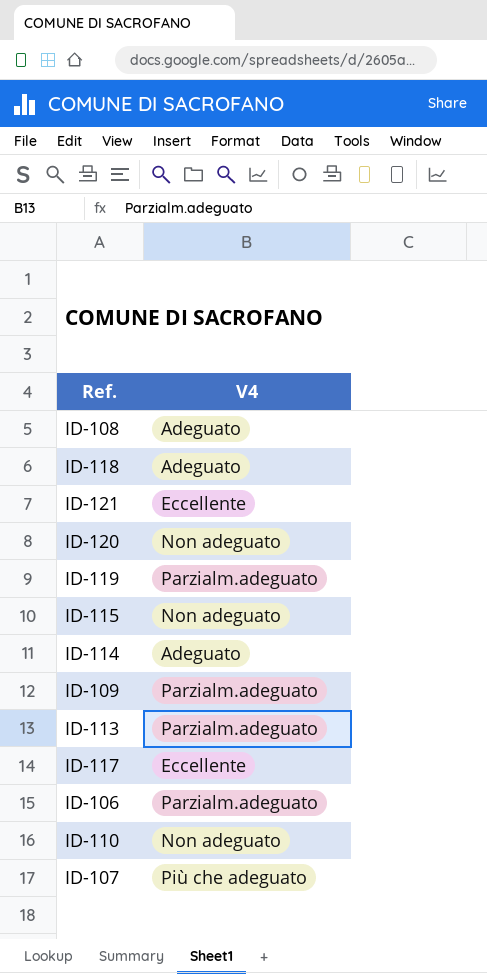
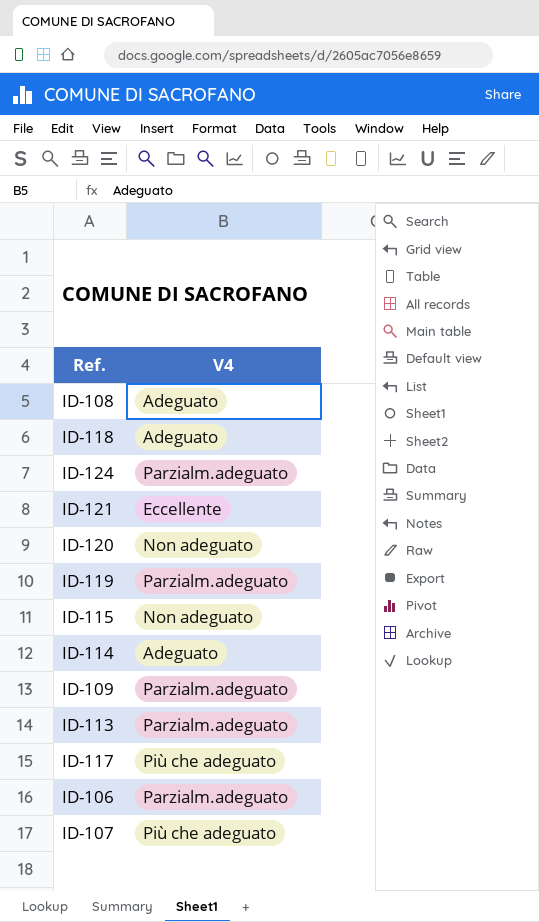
row ID-110: Non adeguato -> none
row ID-124: none -> Parzialm.adeguato
ID-117 | V4: Eccellente -> Più che adeguato

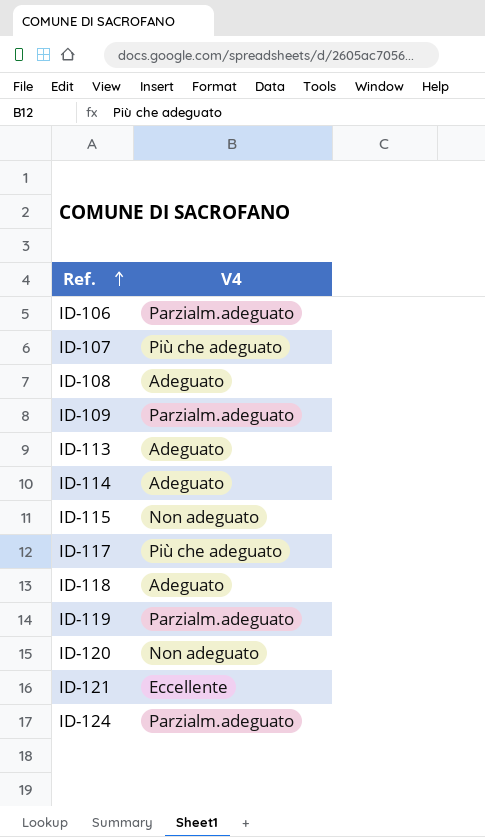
row order: none -> Ref. ascending
ID-113 | V4: Parzialm.adeguato -> Adeguato

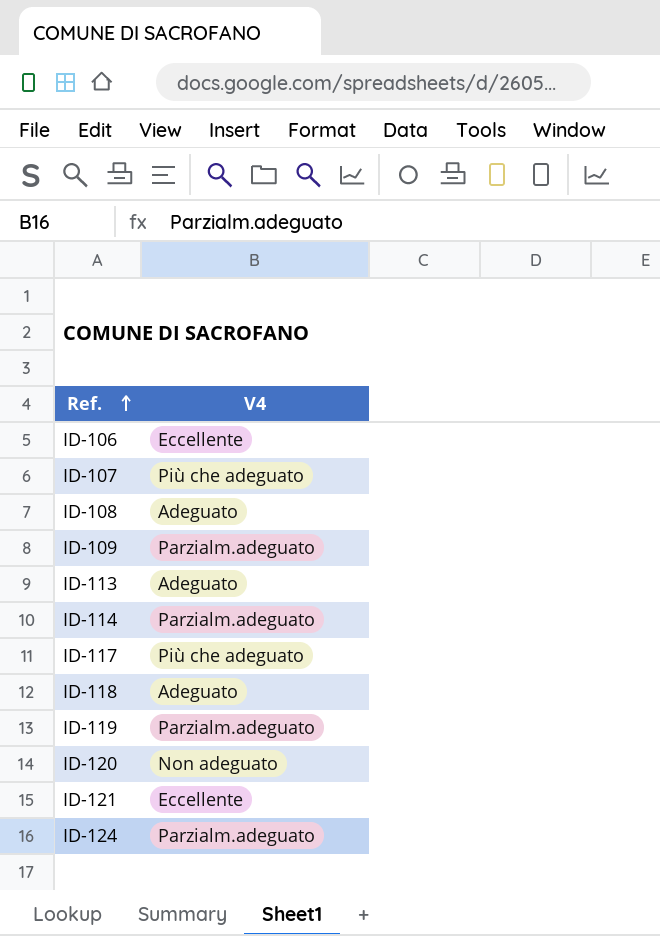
row ID-115: Non adeguato -> none
ID-106 | V4: Parzialm.adeguato -> Eccellente
ID-114 | V4: Adeguato -> Parzialm.adeguato

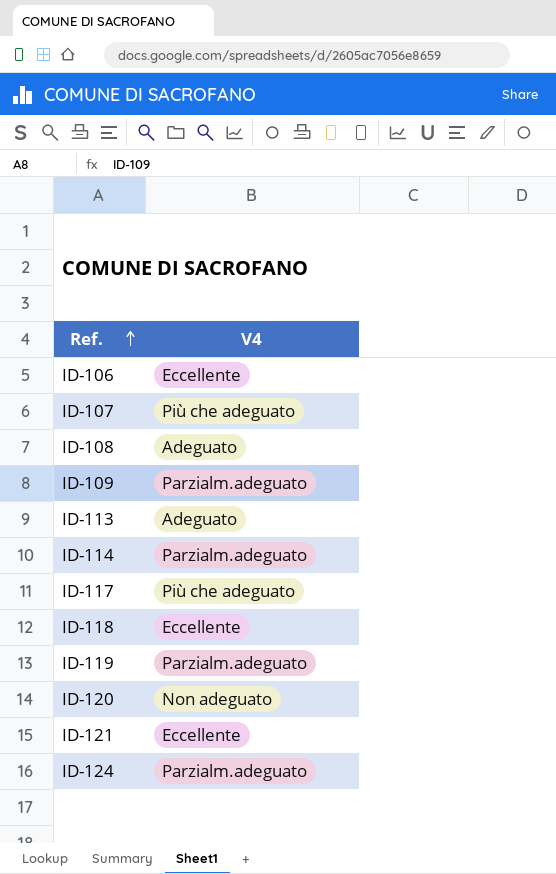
ID-118 | V4: Adeguato -> Eccellente

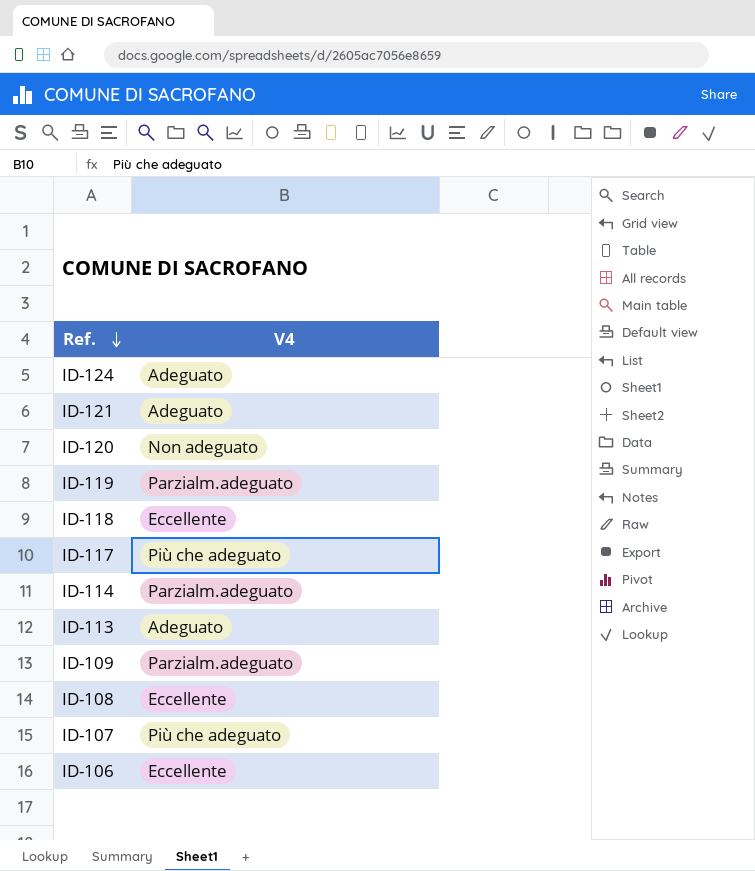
row order: Ref. ascending -> Ref. descending
ID-124 | V4: Parzialm.adeguato -> Adeguato
ID-121 | V4: Eccellente -> Adeguato
ID-108 | V4: Adeguato -> Eccellente

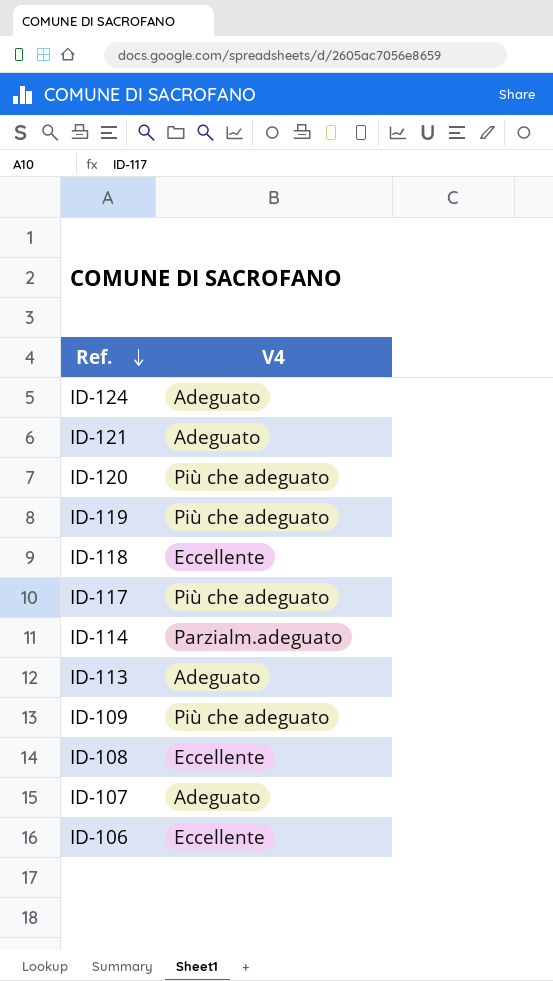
ID-120 | V4: Non adeguato -> Più che adeguato
ID-119 | V4: Parzialm.adeguato -> Più che adeguato
ID-109 | V4: Parzialm.adeguato -> Più che adeguato
ID-107 | V4: Più che adeguato -> Adeguato

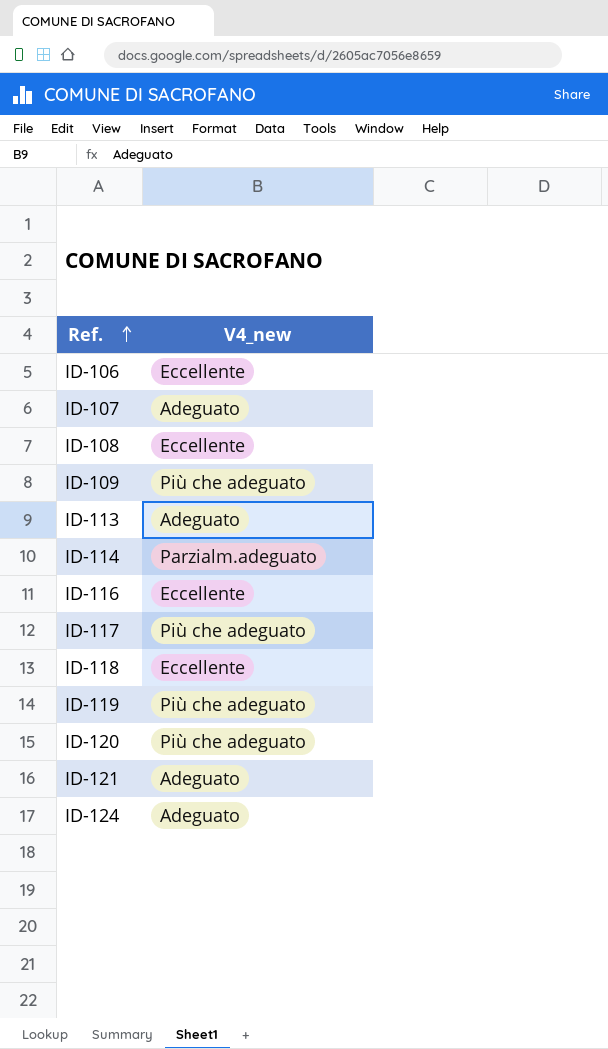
row order: Ref. descending -> Ref. ascending
column name: V4 -> V4_new
row ID-116: none -> Eccellente

